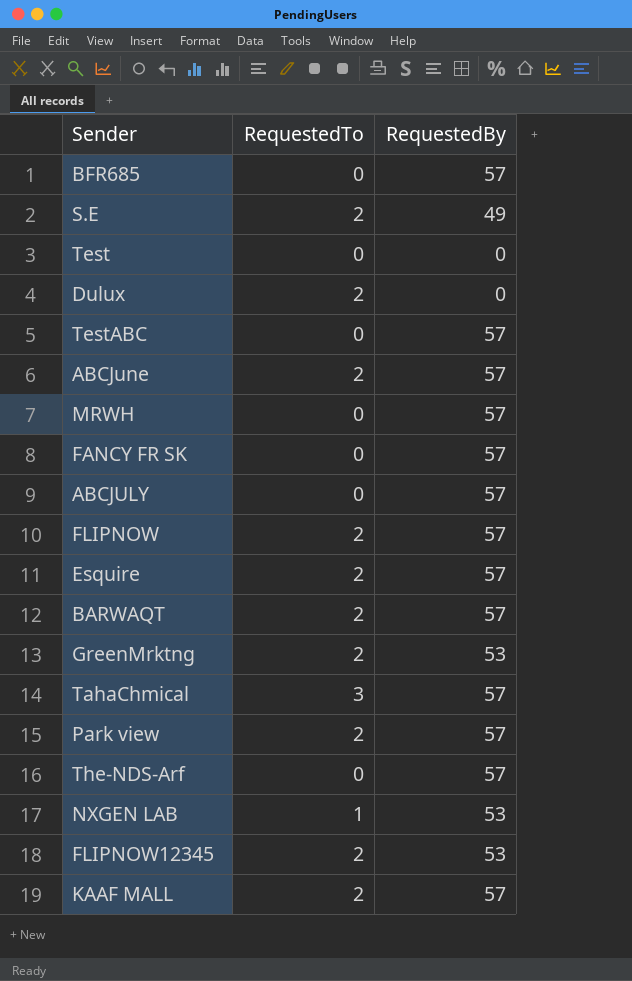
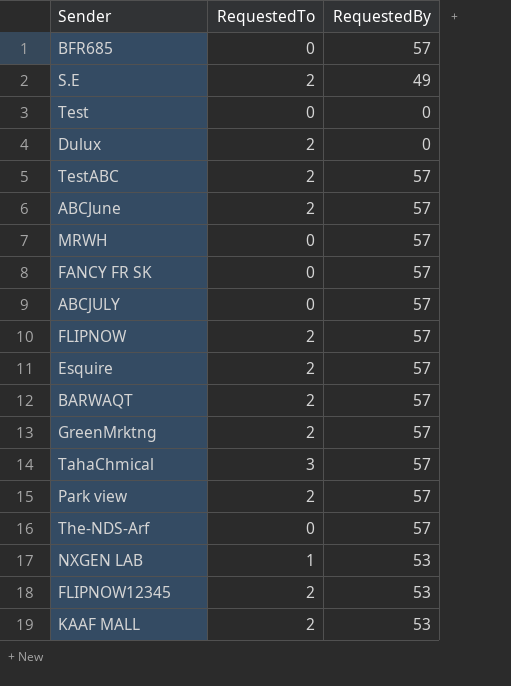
TestABC | RequestedTo: 0 -> 2
GreenMrktng | RequestedBy: 53 -> 57
KAAF MALL | RequestedBy: 57 -> 53

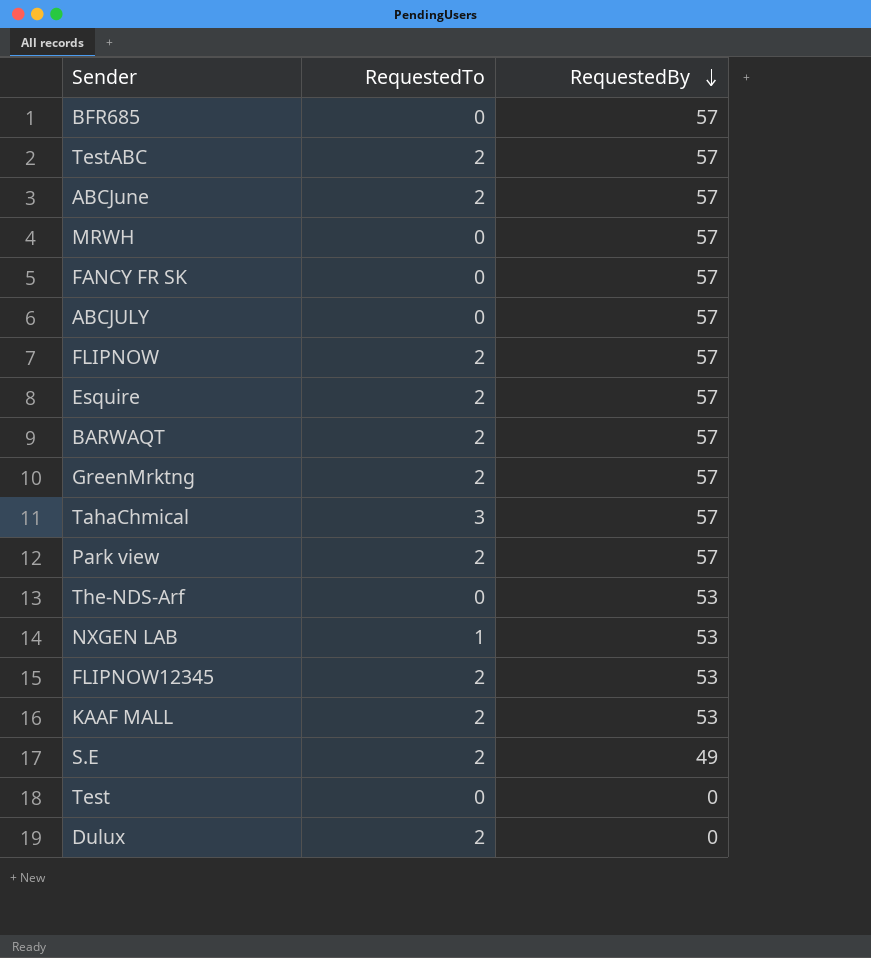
row order: none -> RequestedBy descending
The-NDS-Arf | RequestedBy: 57 -> 53

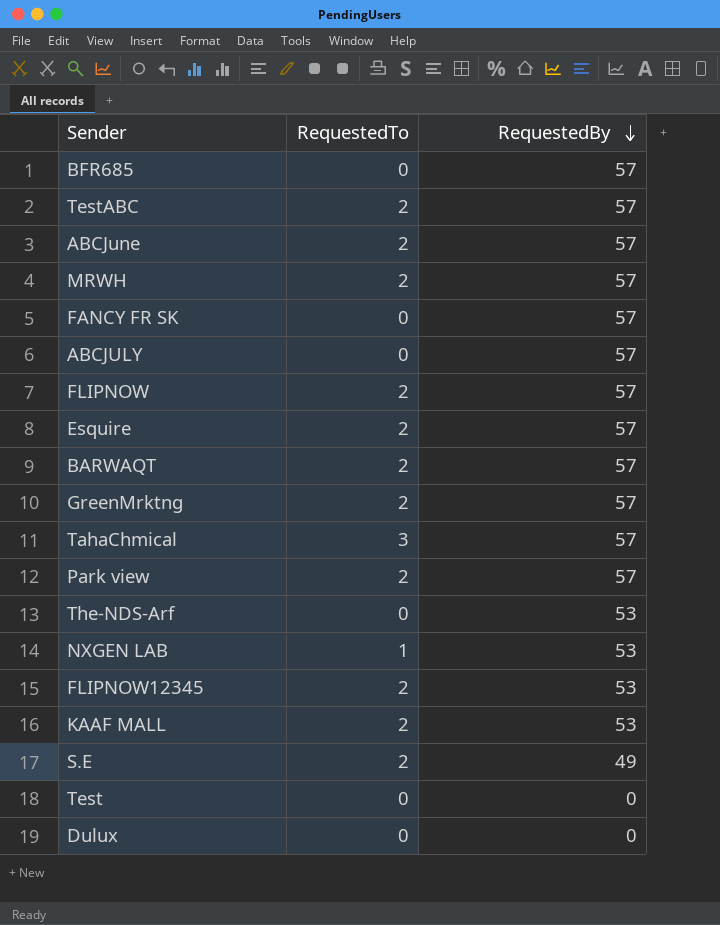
MRWH | RequestedTo: 0 -> 2
Dulux | RequestedTo: 2 -> 0

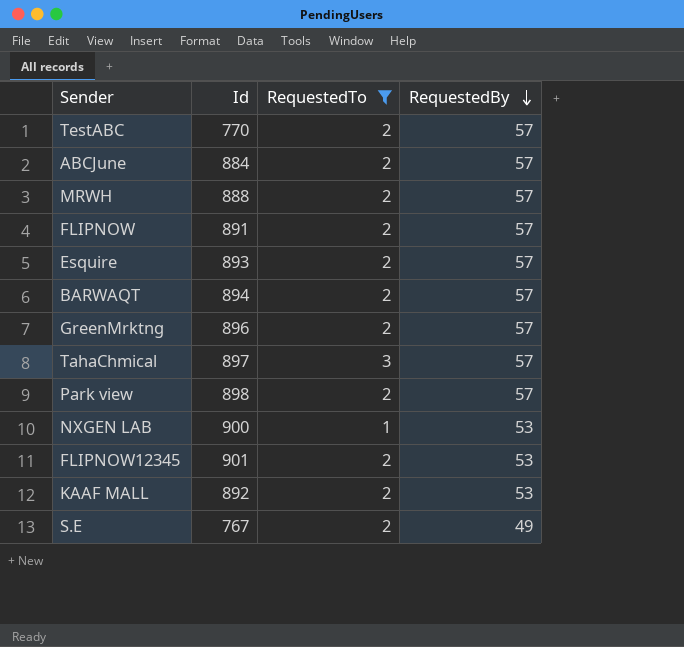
filter: none -> RequestedTo != 0
column Id | position: none -> 2

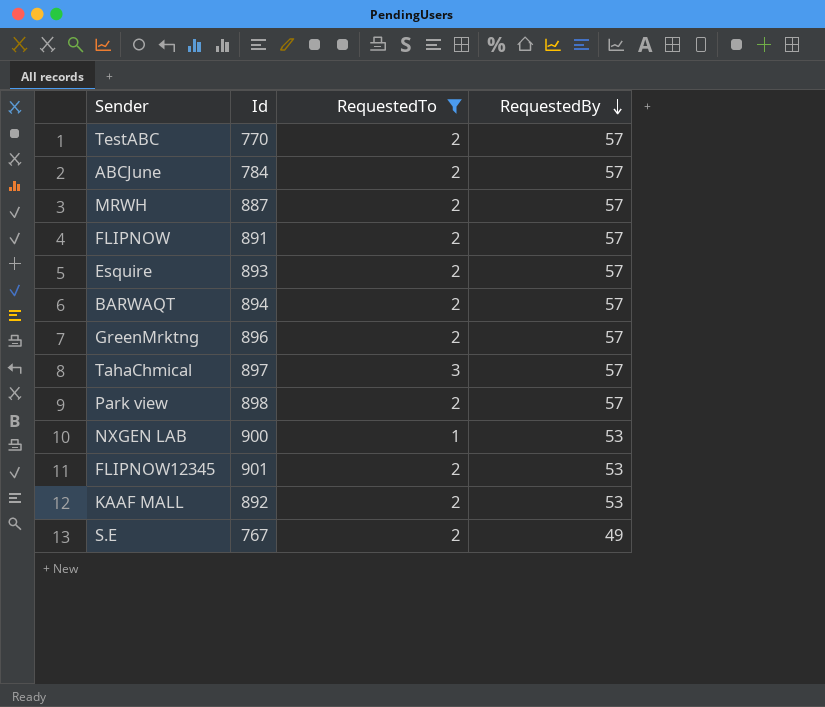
ABCJune | Id: 884 -> 784
MRWH | Id: 888 -> 887

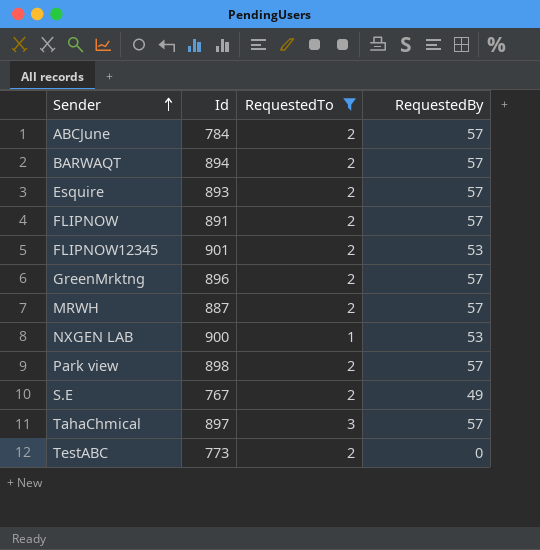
row order: RequestedBy descending -> Sender ascending
row KAAF MALL: 892 | 2 | 53 -> none
TestABC | Id: 770 -> 773
TestABC | RequestedBy: 57 -> 0

